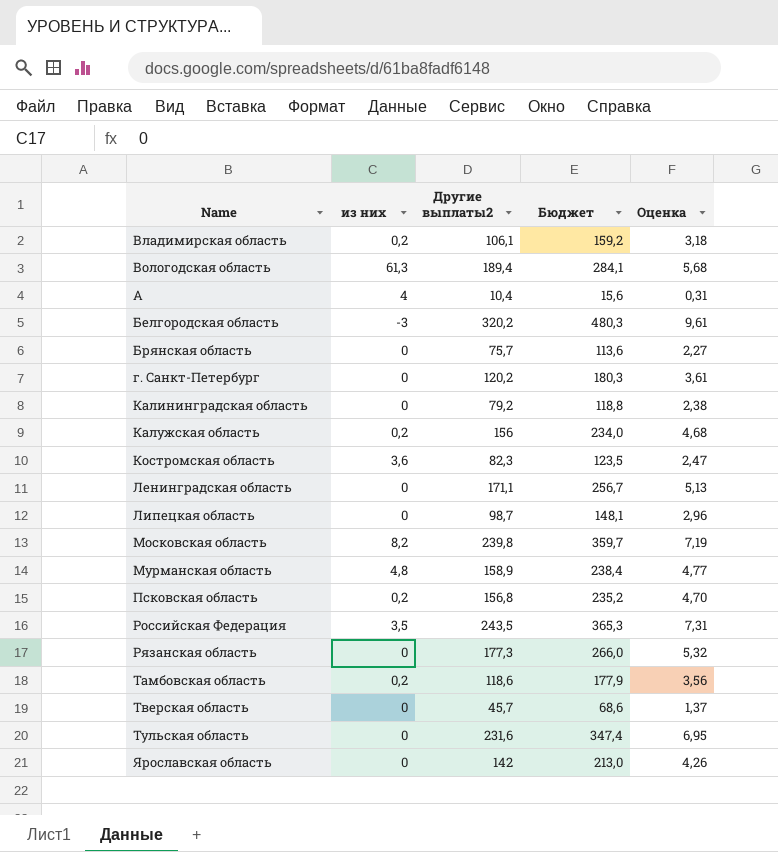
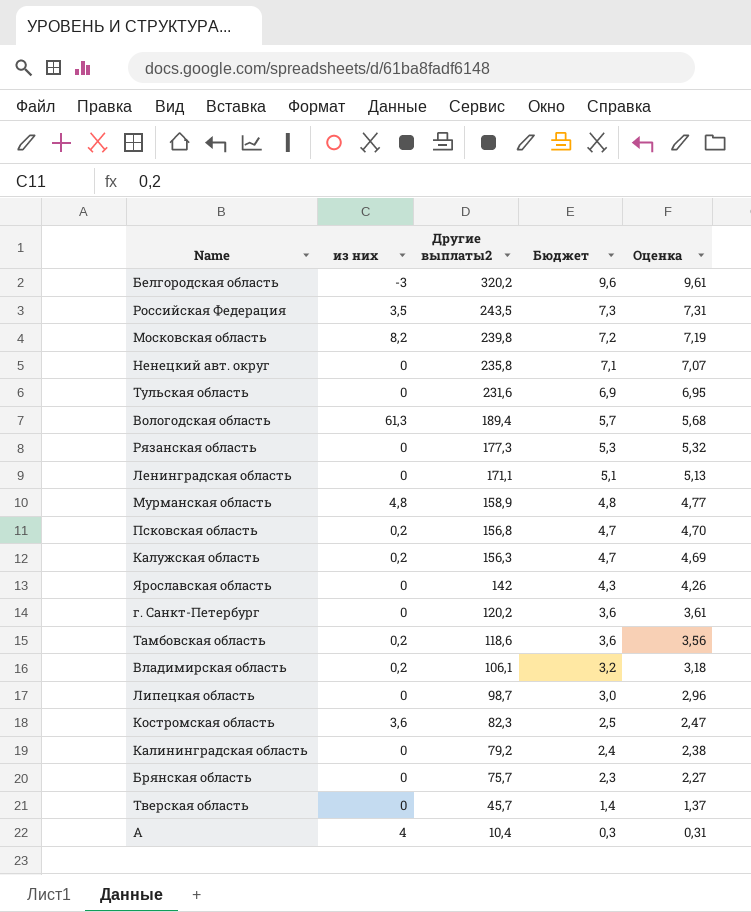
row order: Name ascending -> Другие выплаты2 descending
column Бюджет | formula: [Другие выплаты2] * 1,5 -> [Другие выплаты2] * 0,03
row Ненецкий авт. округ: none -> 0 | 235,8 | 7,1 | 7,07
Калужская область | Другие выплаты2: 156 -> 156,3
Калужская область | Оценка: 4,68 -> 4,69

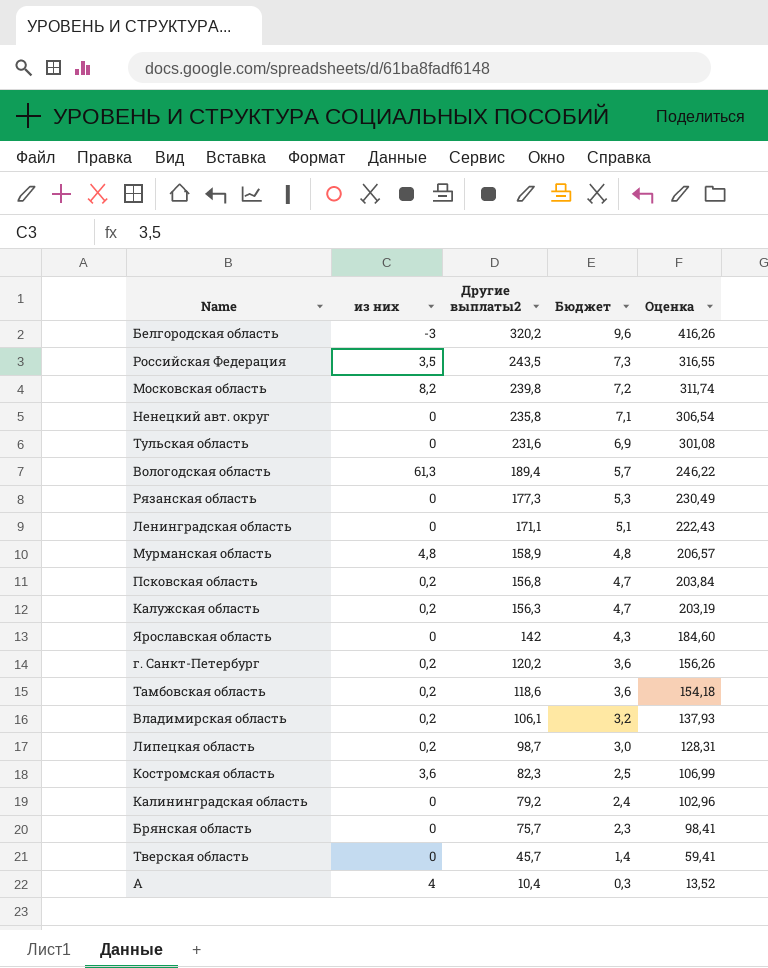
column Оценка | formula: [Другие выплаты2] * 0,03 -> [Другие выплаты2] * 1,3
г. Санкт-Петербург | из них: 0 -> 0,2
Липецкая область | из них: 0 -> 0,2

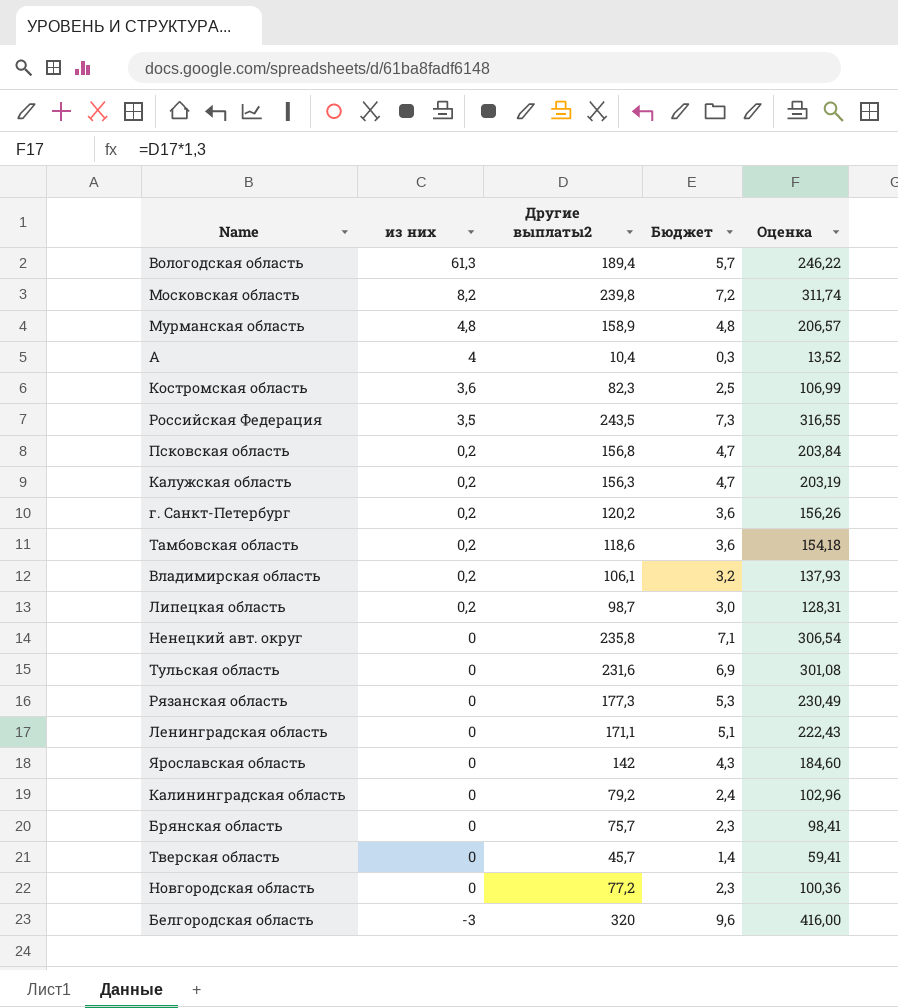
row order: Другие выплаты2 descending -> из них descending
row Новгородская область: none -> 0 | 77,2 | 2,3 | 100,36
Белгородская область | Другие выплаты2: 320,2 -> 320
Белгородская область | Оценка: 416,26 -> 416,00

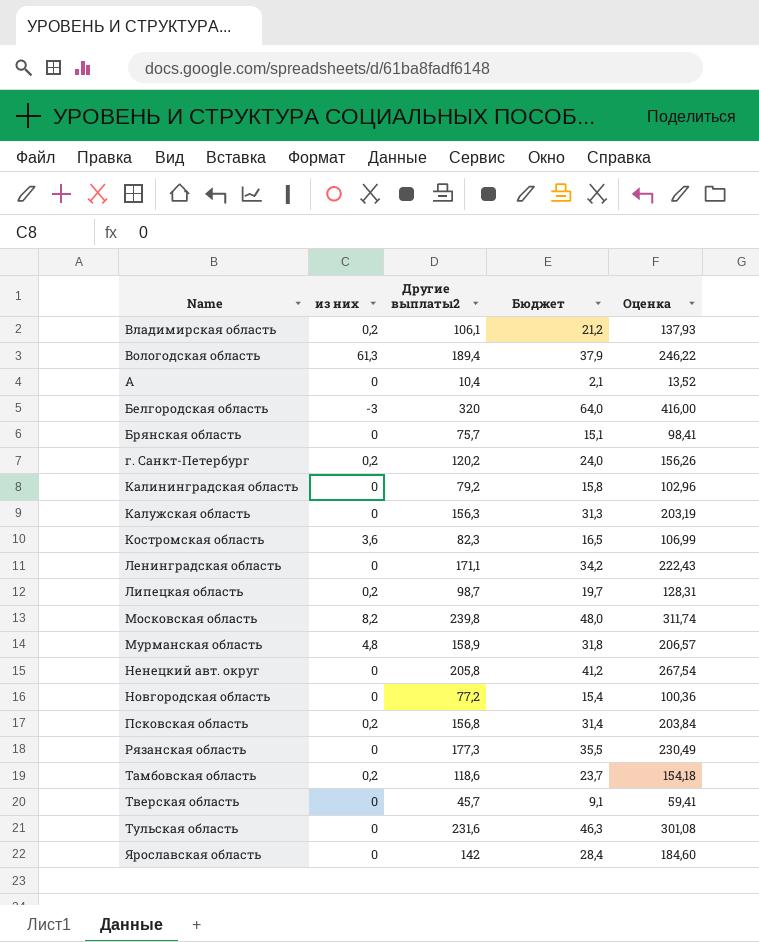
row order: из них descending -> Name ascending
column Бюджет | formula: [Другие выплаты2] * 0,03 -> [Другие выплаты2] * 0,2
row Российская Федерация: 3,5 | 243,5 | 7,3 | 316,55 -> none
А | из них: 4 -> 0
Калужская область | из них: 0,2 -> 0
Ненецкий авт. округ | Другие выплаты2: 235,8 -> 205,8
Ненецкий авт. округ | Оценка: 306,54 -> 267,54

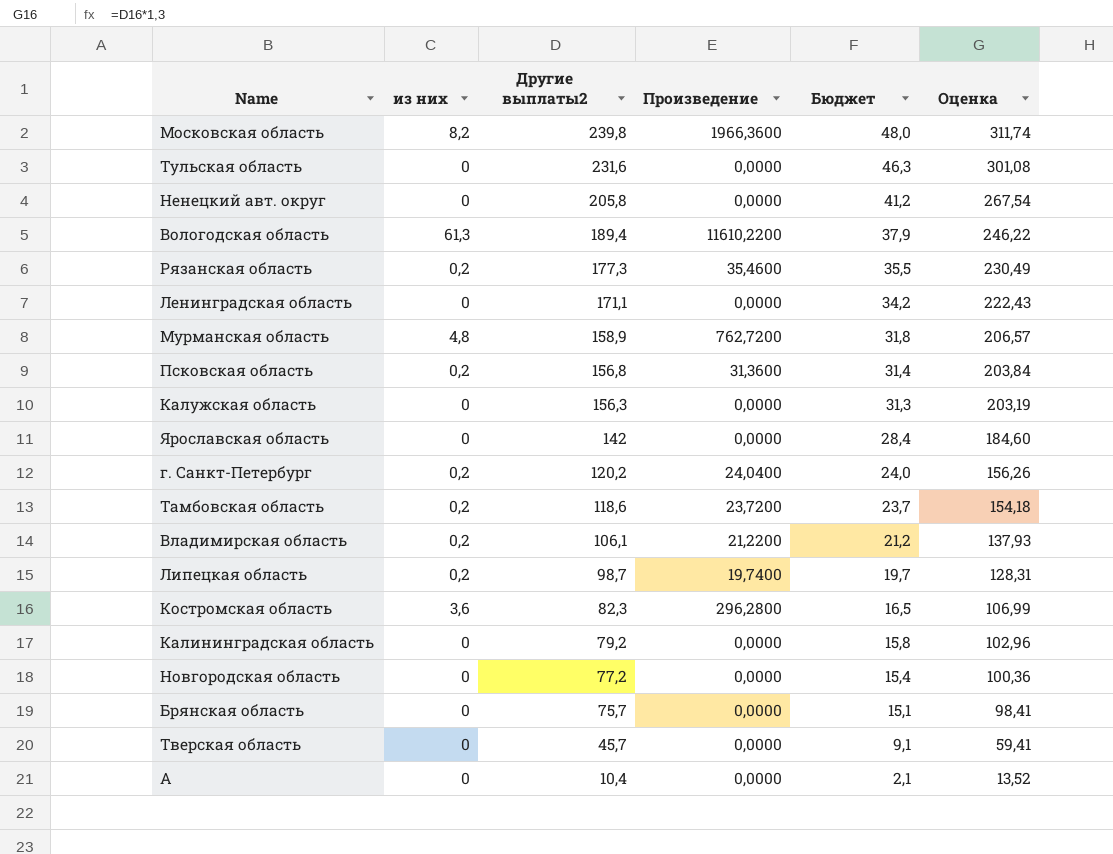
row order: Name ascending -> Другие выплаты2 descending
column Произведение | formula: none -> [из них] * [Другие выплаты2]
row Белгородская область: -3 | 320 | 64,0 | 416,00 -> none
Рязанская область | из них: 0 -> 0,2

